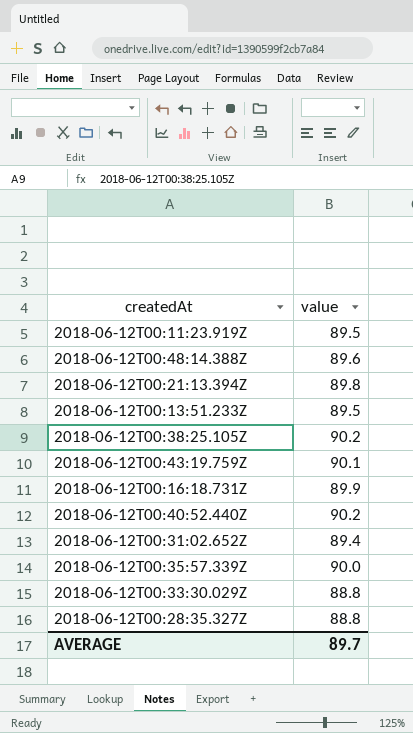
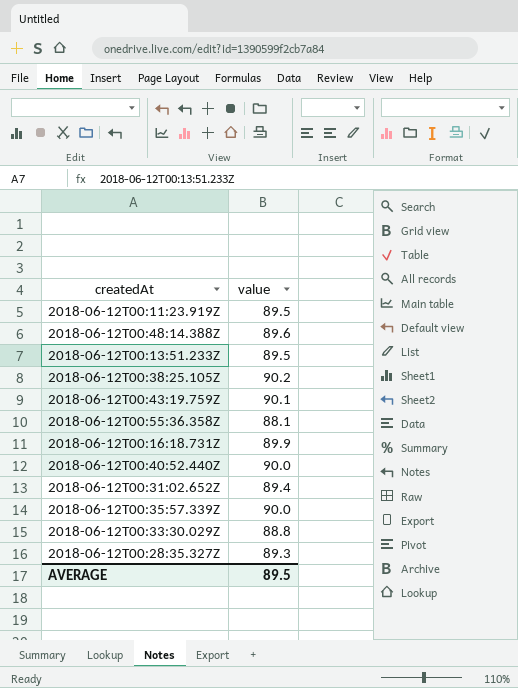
row 2018-06-12T00:21:13.394Z: 89.8 -> none
row 2018-06-12T00:55:36.358Z: none -> 88.1
2018-06-12T00:40:52.440Z | value: 90.2 -> 90.0
2018-06-12T00:28:35.327Z | value: 88.8 -> 89.3
AVERAGE | value: 89.7 -> 89.5

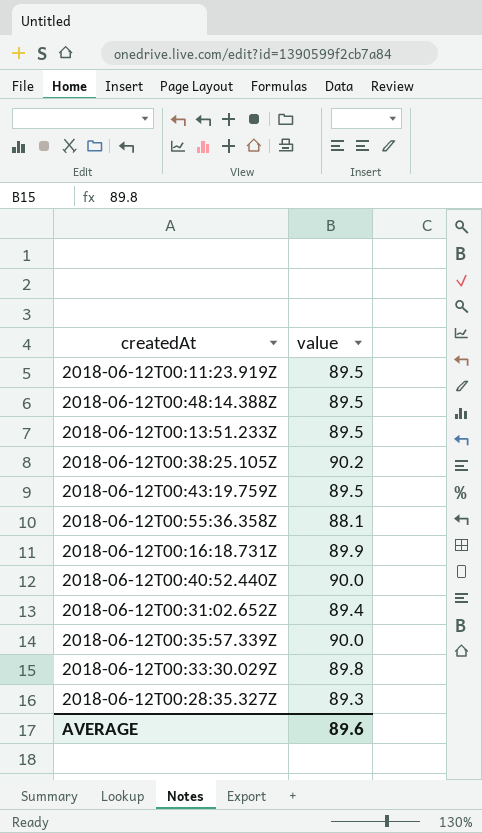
2018-06-12T00:48:14.388Z | value: 89.6 -> 89.5
2018-06-12T00:43:19.759Z | value: 90.1 -> 89.5
2018-06-12T00:33:30.029Z | value: 88.8 -> 89.8
AVERAGE | value: 89.5 -> 89.6

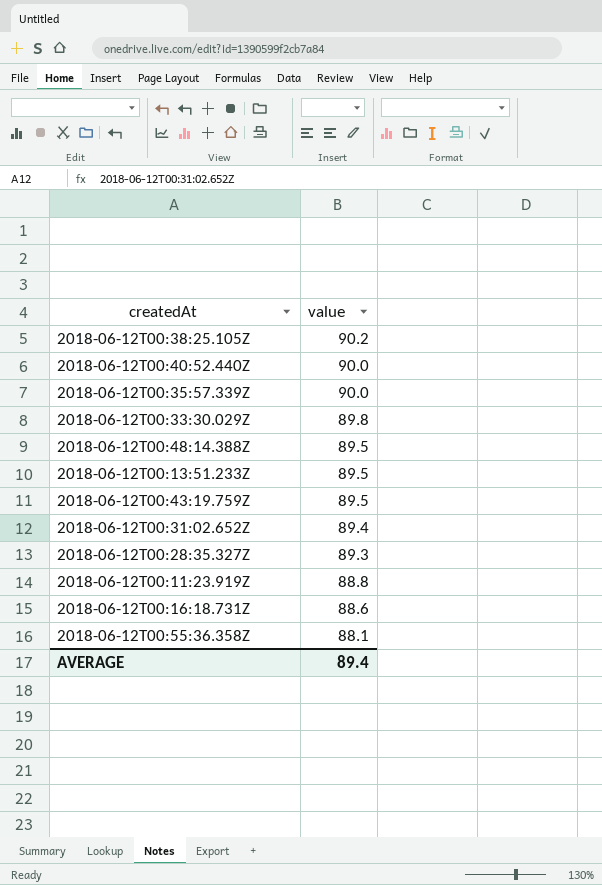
row order: none -> value descending
2018-06-12T00:11:23.919Z | value: 89.5 -> 88.8
2018-06-12T00:16:18.731Z | value: 89.9 -> 88.6
AVERAGE | value: 89.6 -> 89.4

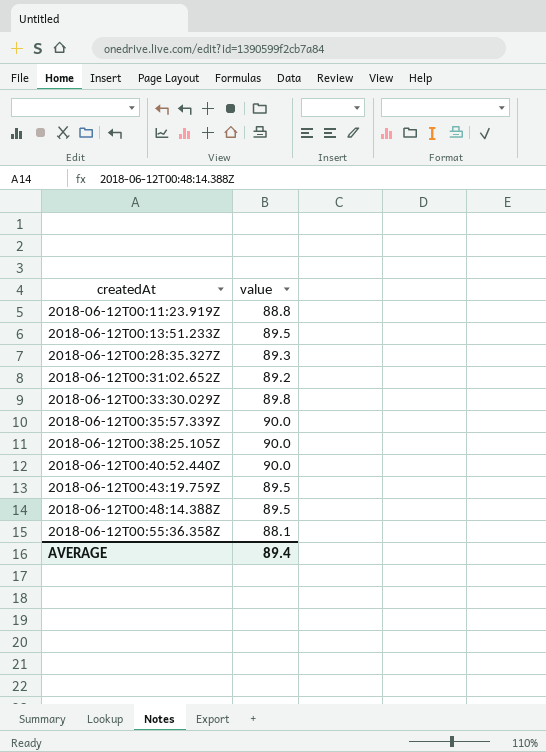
row order: value descending -> createdAt ascending
row 2018-06-12T00:16:18.731Z: 88.6 -> none
2018-06-12T00:31:02.652Z | value: 89.4 -> 89.2
2018-06-12T00:38:25.105Z | value: 90.2 -> 90.0

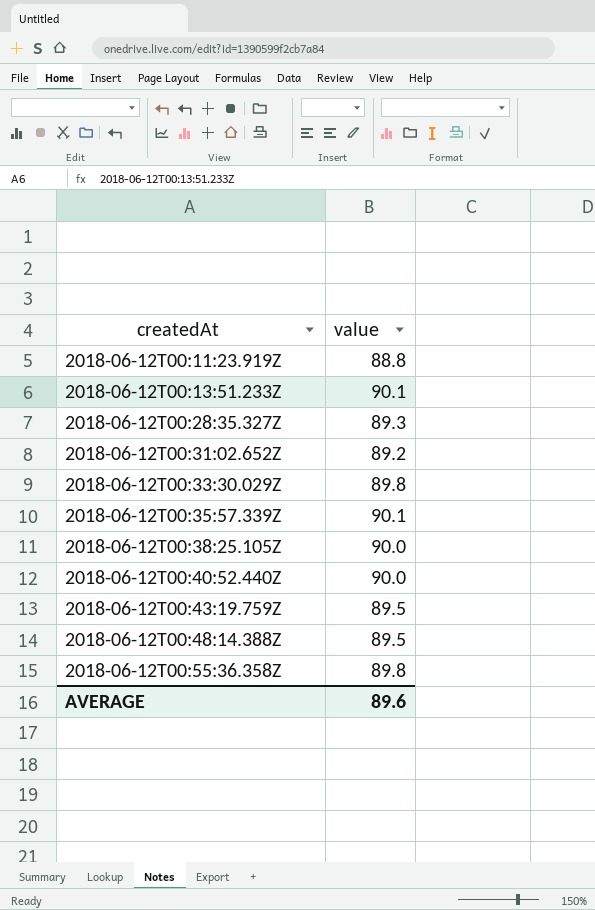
2018-06-12T00:13:51.233Z | value: 89.5 -> 90.1
2018-06-12T00:35:57.339Z | value: 90.0 -> 90.1
2018-06-12T00:55:36.358Z | value: 88.1 -> 89.8
AVERAGE | value: 89.4 -> 89.6

